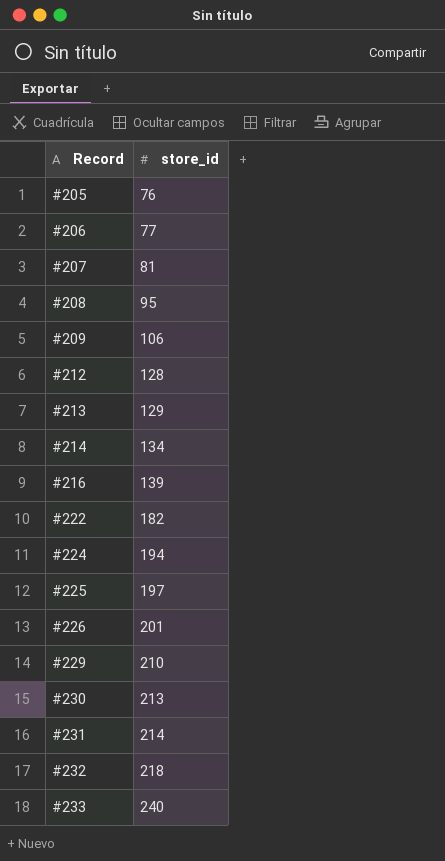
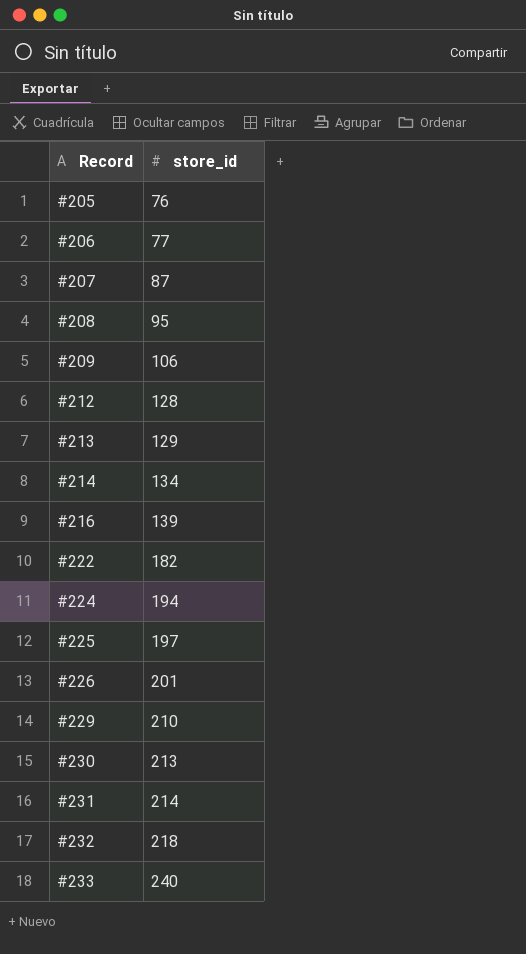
#207 | store_id: 81 -> 87

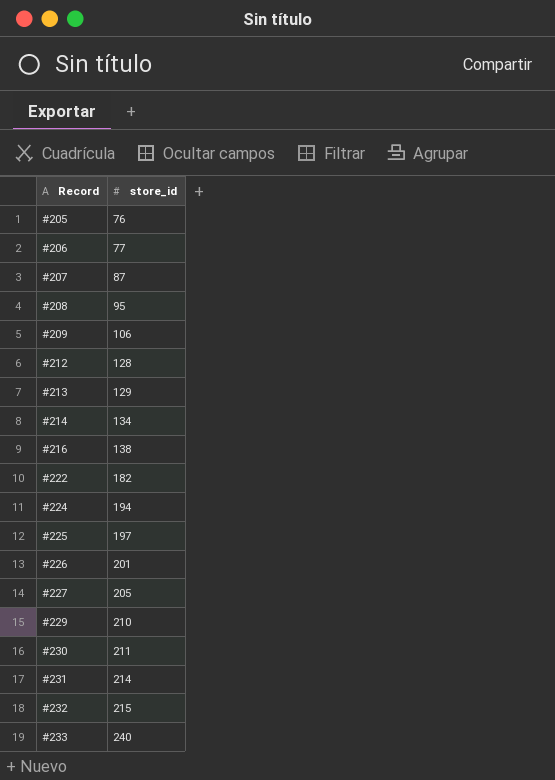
#216 | store_id: 139 -> 138
row #227: none -> 205
#230 | store_id: 213 -> 211
#232 | store_id: 218 -> 215

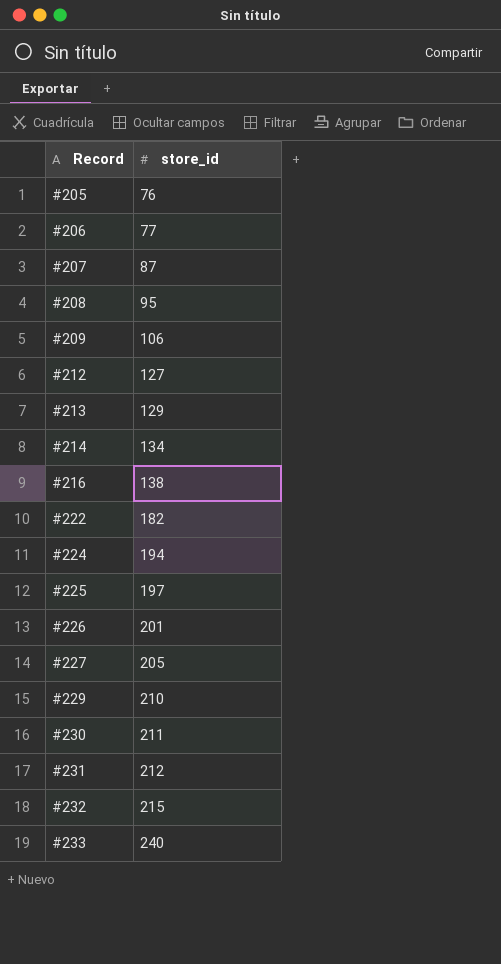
#212 | store_id: 128 -> 127
#231 | store_id: 214 -> 212

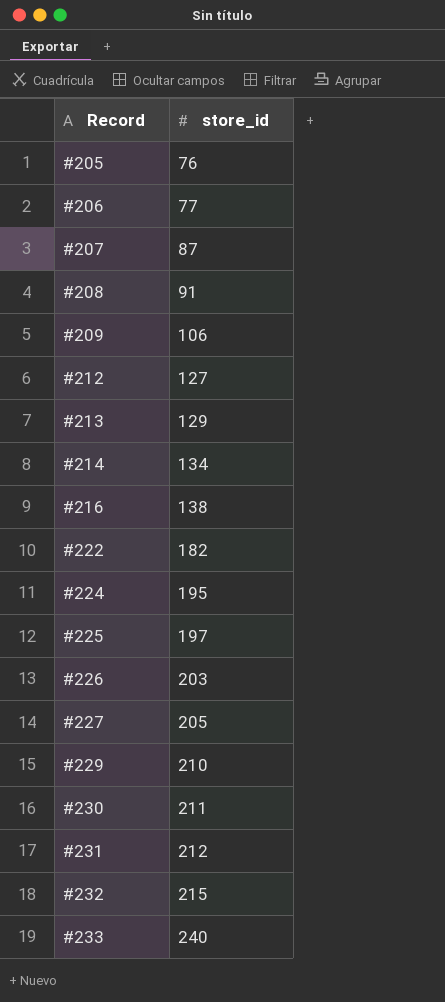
#208 | store_id: 95 -> 91
#224 | store_id: 194 -> 195
#226 | store_id: 201 -> 203

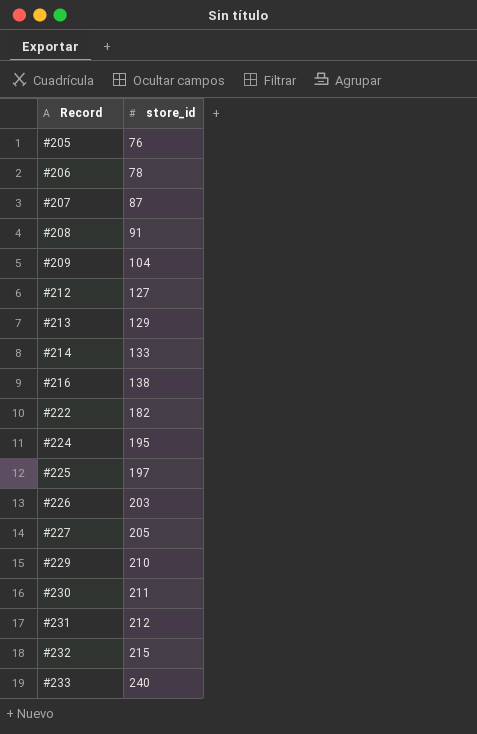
#206 | store_id: 77 -> 78
#209 | store_id: 106 -> 104
#214 | store_id: 134 -> 133

